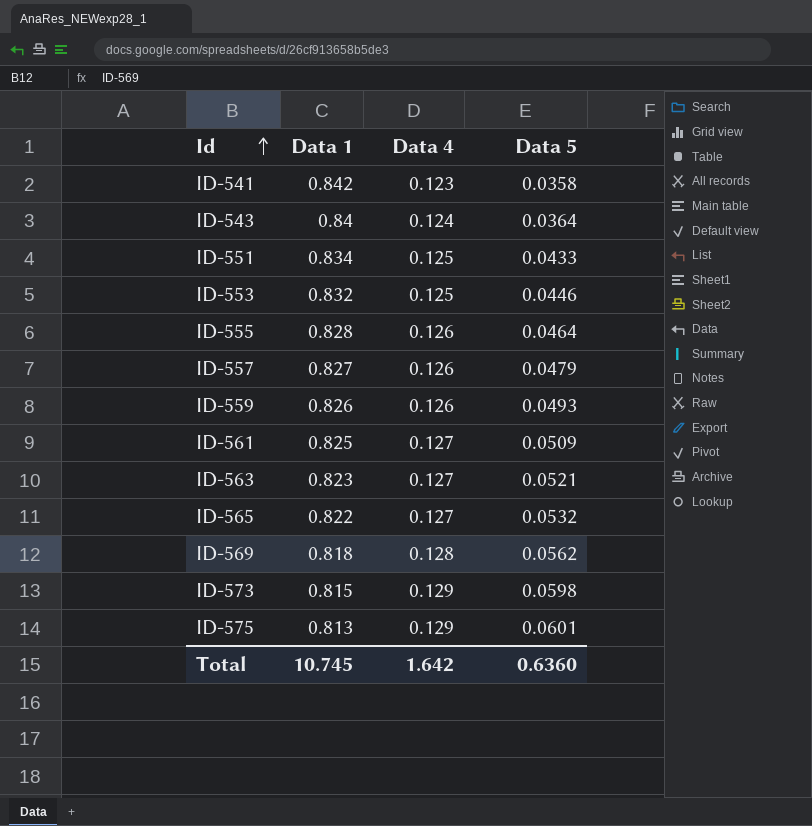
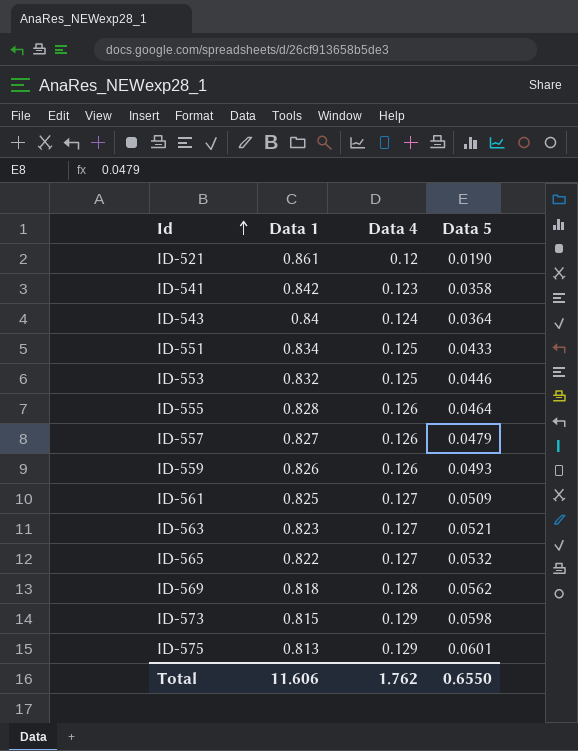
row ID-521: none -> 0.861 | 0.12 | 0.0190
Total | Data 1: 10.745 -> 11.606
Total | Data 4: 1.642 -> 1.762
Total | Data 5: 0.6360 -> 0.6550

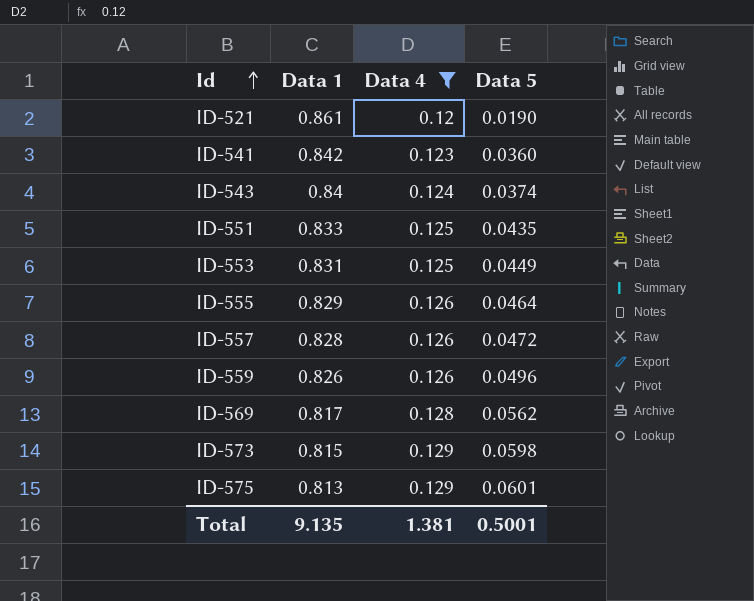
filter: none -> Data 4 != 0.127
ID-541 | Data 5: 0.0358 -> 0.0360
ID-543 | Data 5: 0.0364 -> 0.0374
ID-551 | Data 1: 0.834 -> 0.833
ID-551 | Data 5: 0.0433 -> 0.0435
ID-553 | Data 1: 0.832 -> 0.831
ID-553 | Data 5: 0.0446 -> 0.0449
ID-555 | Data 1: 0.828 -> 0.829
ID-557 | Data 1: 0.827 -> 0.828
ID-557 | Data 5: 0.0479 -> 0.0472
ID-559 | Data 5: 0.0493 -> 0.0496
ID-569 | Data 1: 0.818 -> 0.817
Total | Data 1: 11.606 -> 9.135
Total | Data 4: 1.762 -> 1.381
Total | Data 5: 0.6550 -> 0.5001

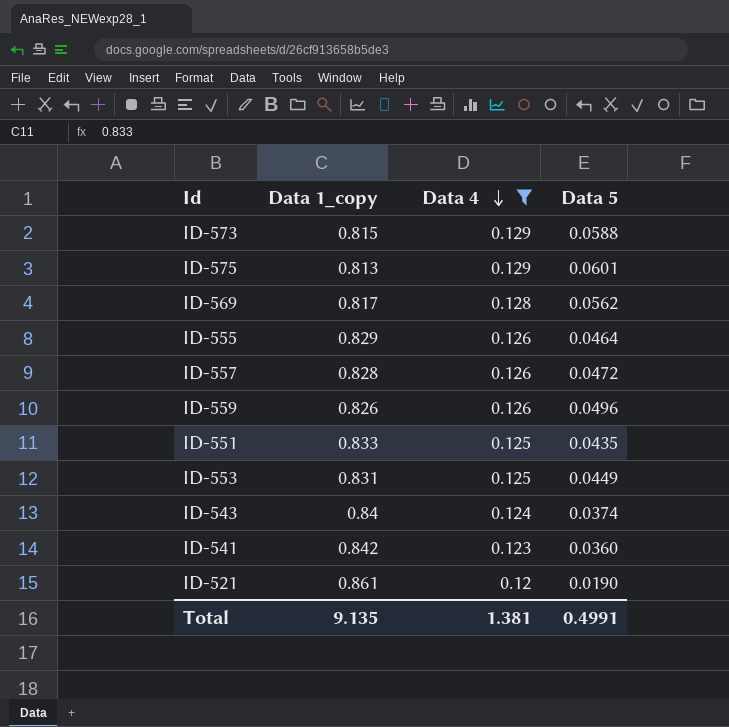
row order: Id ascending -> Data 4 descending
column name: Data 1 -> Data 1_copy
ID-573 | Data 5: 0.0598 -> 0.0588
Total | Data 5: 0.5001 -> 0.4991

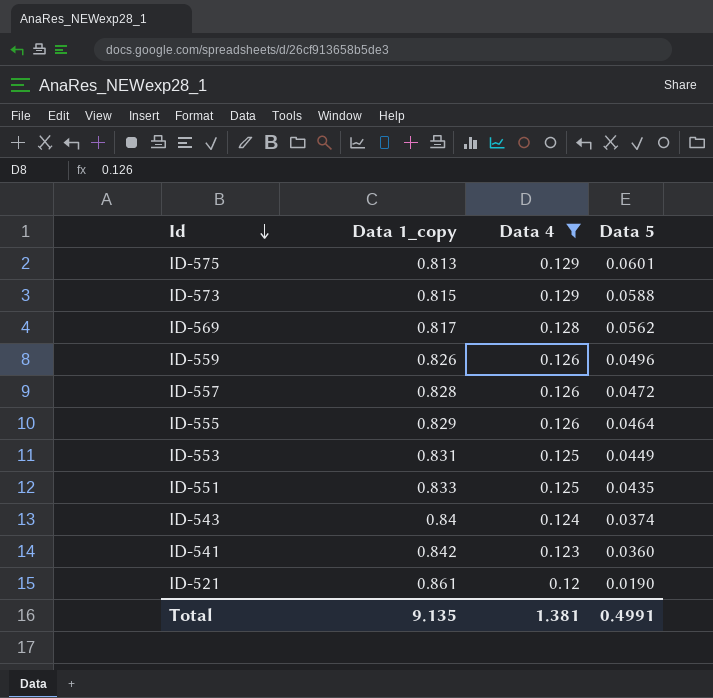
row order: Data 4 descending -> Id descending

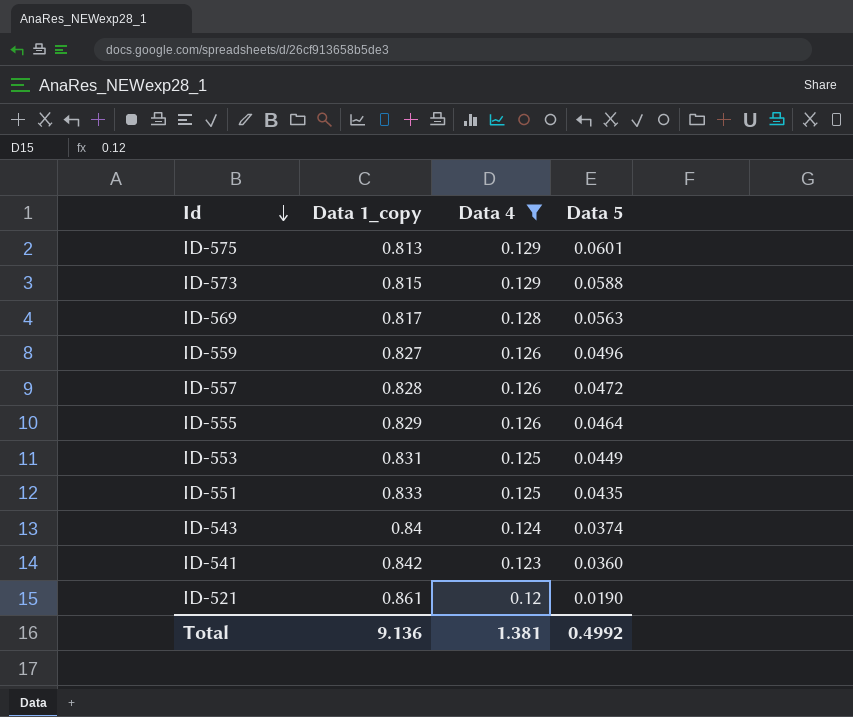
ID-569 | Data 5: 0.0562 -> 0.0563
ID-559 | Data 1_copy: 0.826 -> 0.827
Total | Data 1_copy: 9.135 -> 9.136
Total | Data 5: 0.4991 -> 0.4992

